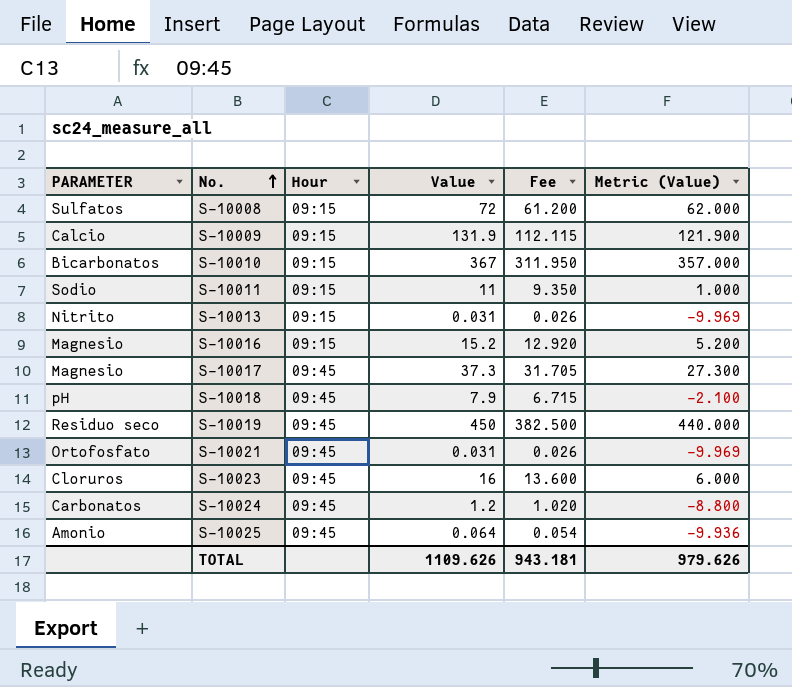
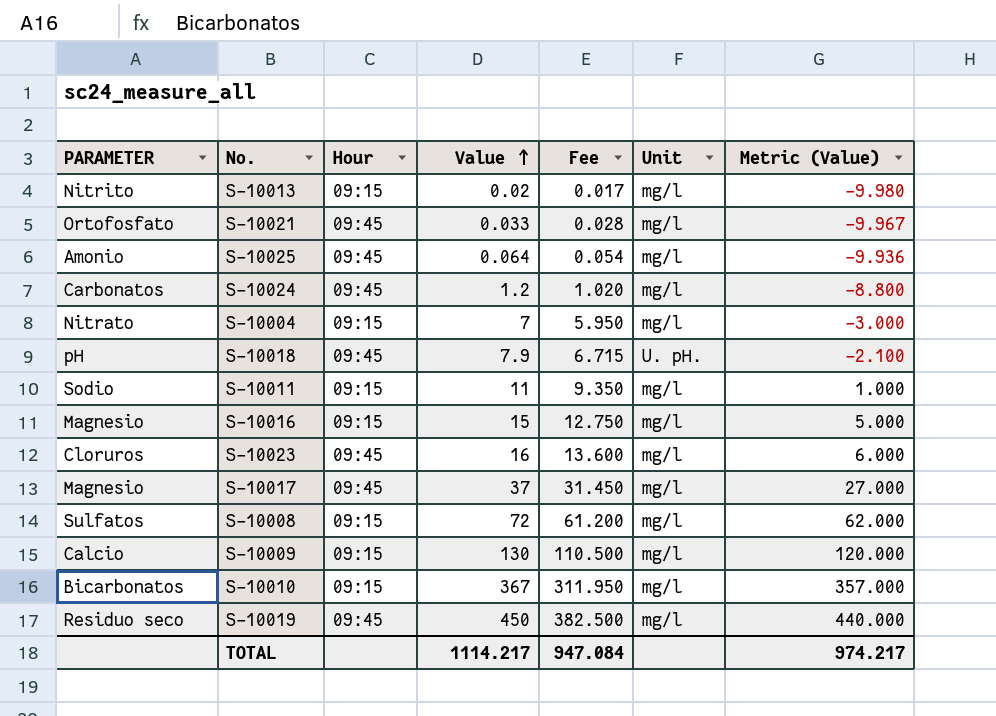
row order: No. ascending -> Value ascending
column Unit | position: none -> 6
S-10013 | Value: 0.031 -> 0.02
S-10013 | Fee: 0.026 -> 0.017
S-10013 | Metric (Value): -9.969 -> -9.980
S-10021 | Value: 0.031 -> 0.033
S-10021 | Fee: 0.026 -> 0.028
S-10021 | Metric (Value): -9.969 -> -9.967
row S-10004: none -> Nitrato | 09:15 | 7 | 5.950 | mg/l | -3.000
S-10016 | Value: 15.2 -> 15
S-10016 | Fee: 12.920 -> 12.750
S-10016 | Metric (Value): 5.200 -> 5.000
S-10017 | Value: 37.3 -> 37
S-10017 | Fee: 31.705 -> 31.450
S-10017 | Metric (Value): 27.300 -> 27.000
S-10009 | Value: 131.9 -> 130
S-10009 | Fee: 112.115 -> 110.500
S-10009 | Metric (Value): 121.900 -> 120.000
TOTAL | Value: 1109.626 -> 1114.217
TOTAL | Fee: 943.181 -> 947.084
TOTAL | Metric (Value): 979.626 -> 974.217

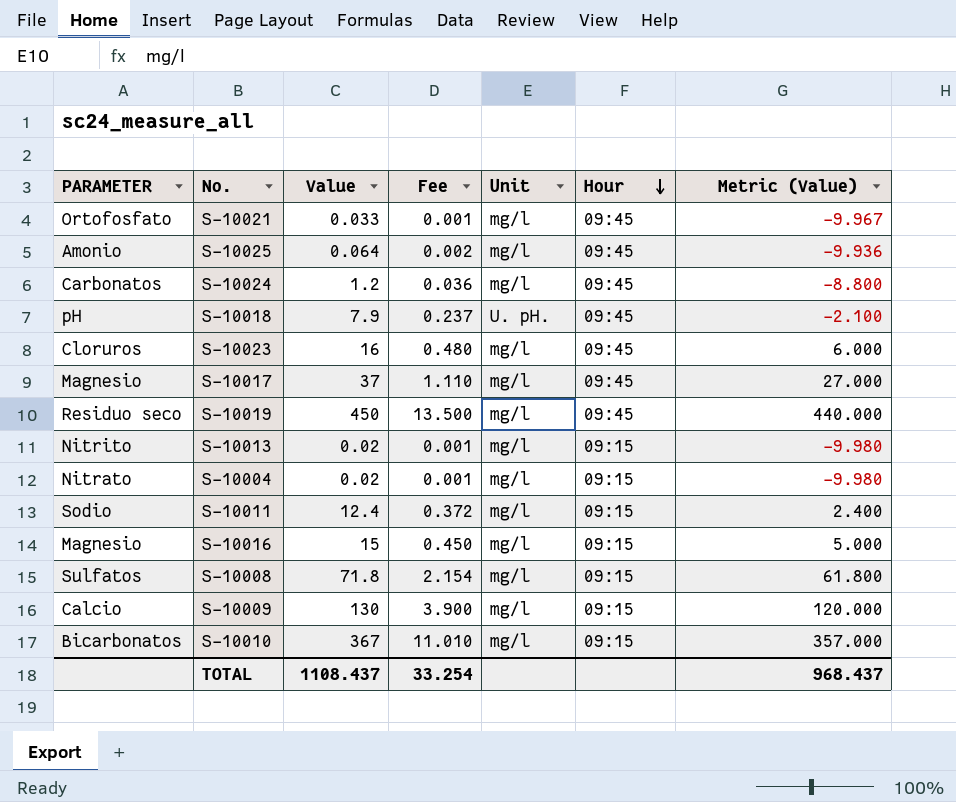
row order: Value ascending -> Hour descending
column Fee | formula: [Value] * 0.85 -> [Value] * 0.03
column Hour | position: 3 -> 6
S-10004 | Value: 7 -> 0.02
S-10004 | Metric (Value): -3.000 -> -9.980
S-10011 | Value: 11 -> 12.4
S-10011 | Metric (Value): 1.000 -> 2.400
S-10008 | Value: 72 -> 71.8
S-10008 | Metric (Value): 62.000 -> 61.800
TOTAL | Value: 1114.217 -> 1108.437
TOTAL | Fee: 947.084 -> 33.254
TOTAL | Metric (Value): 974.217 -> 968.437

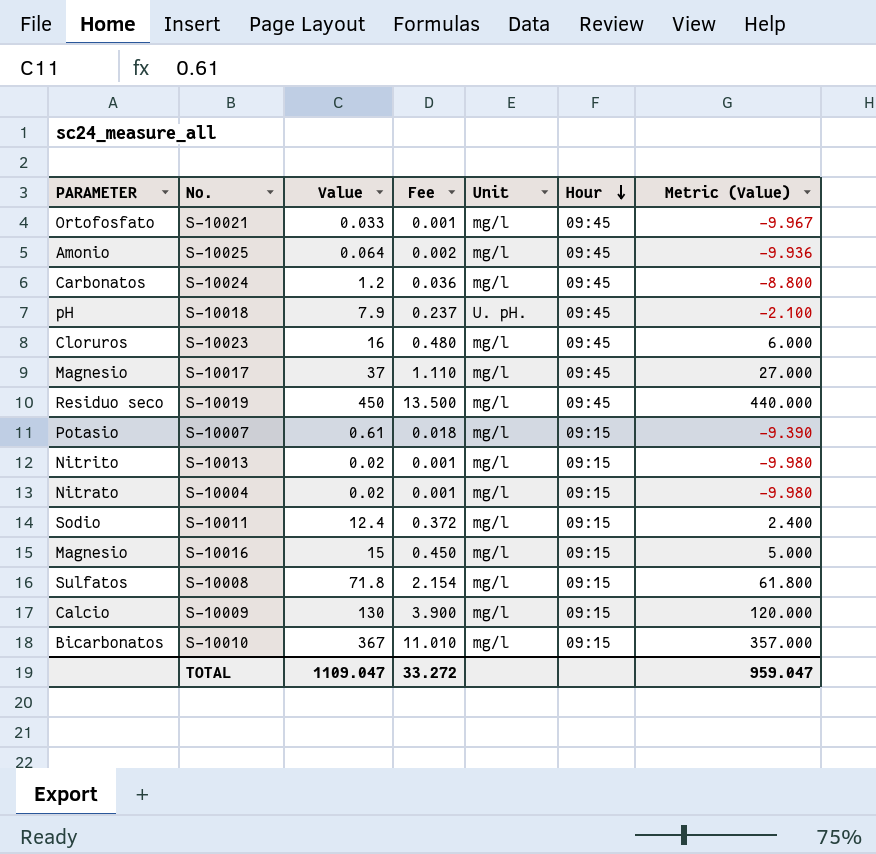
row S-10007: none -> Potasio | 0.61 | 0.018 | mg/l | 09:15 | -9.390
TOTAL | Value: 1108.437 -> 1109.047
TOTAL | Fee: 33.254 -> 33.272
TOTAL | Metric (Value): 968.437 -> 959.047

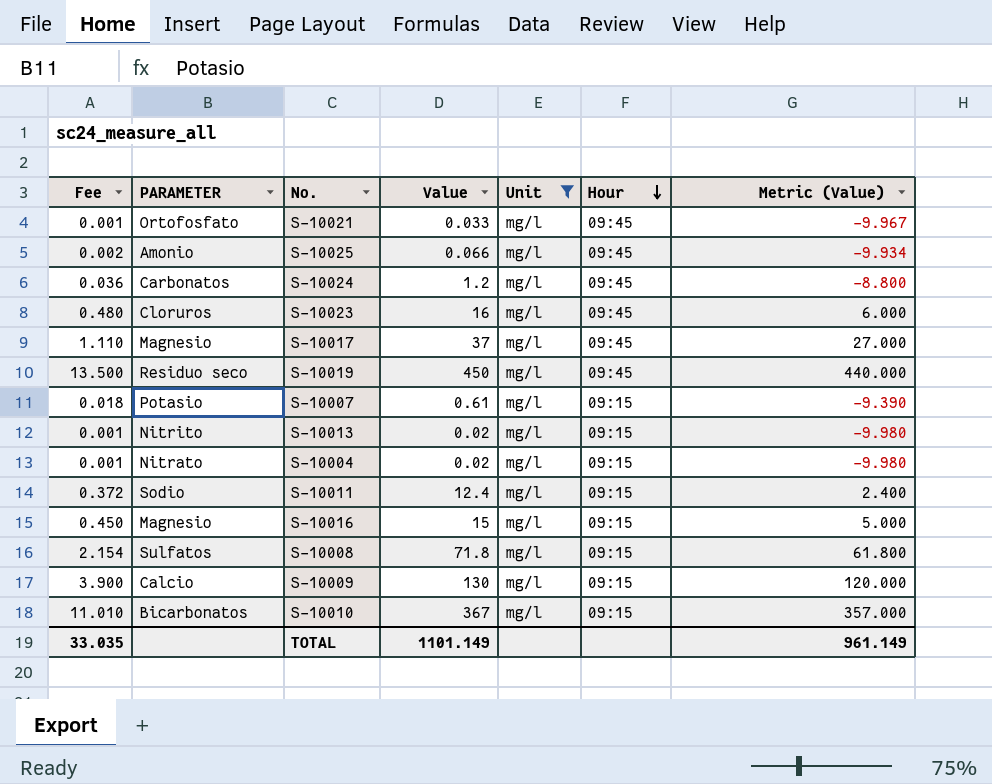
filter: none -> Unit = mg/l
column Fee | position: 4 -> 1
S-10025 | Value: 0.064 -> 0.066
S-10025 | Metric (Value): -9.936 -> -9.934
TOTAL | Fee: 33.272 -> 33.035
TOTAL | Value: 1109.047 -> 1101.149
TOTAL | Metric (Value): 959.047 -> 961.149

